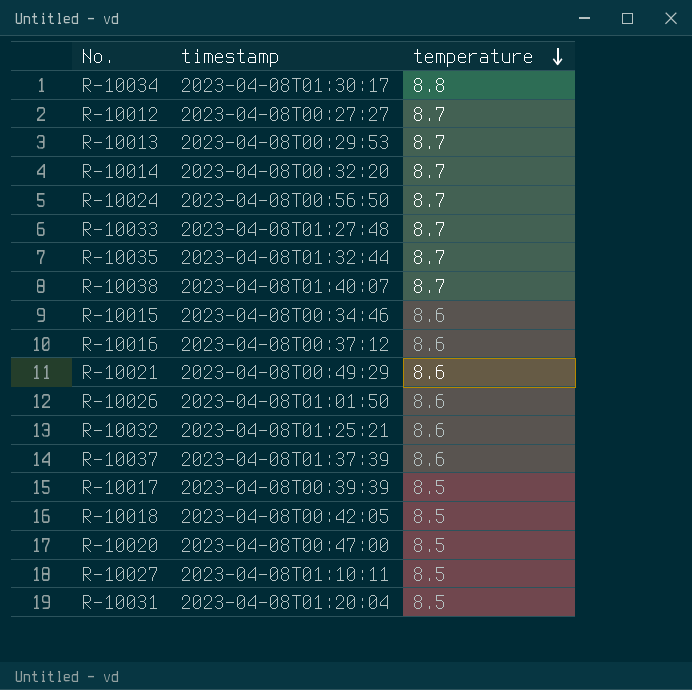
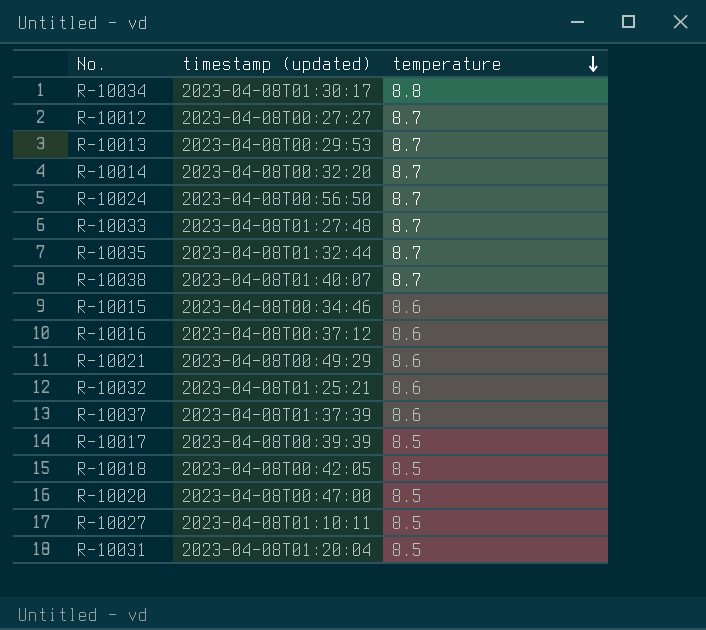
column name: timestamp -> timestamp (updated)
row R-10026: 2023-04-08T01:01:50 | 8.6 -> none

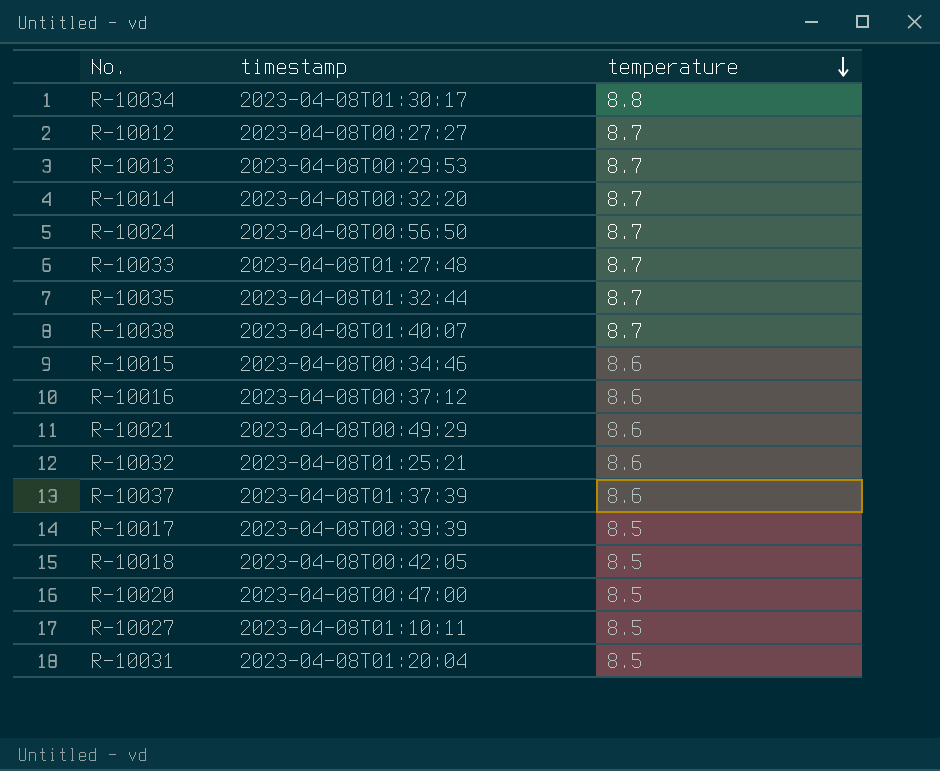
column name: timestamp (updated) -> timestamp

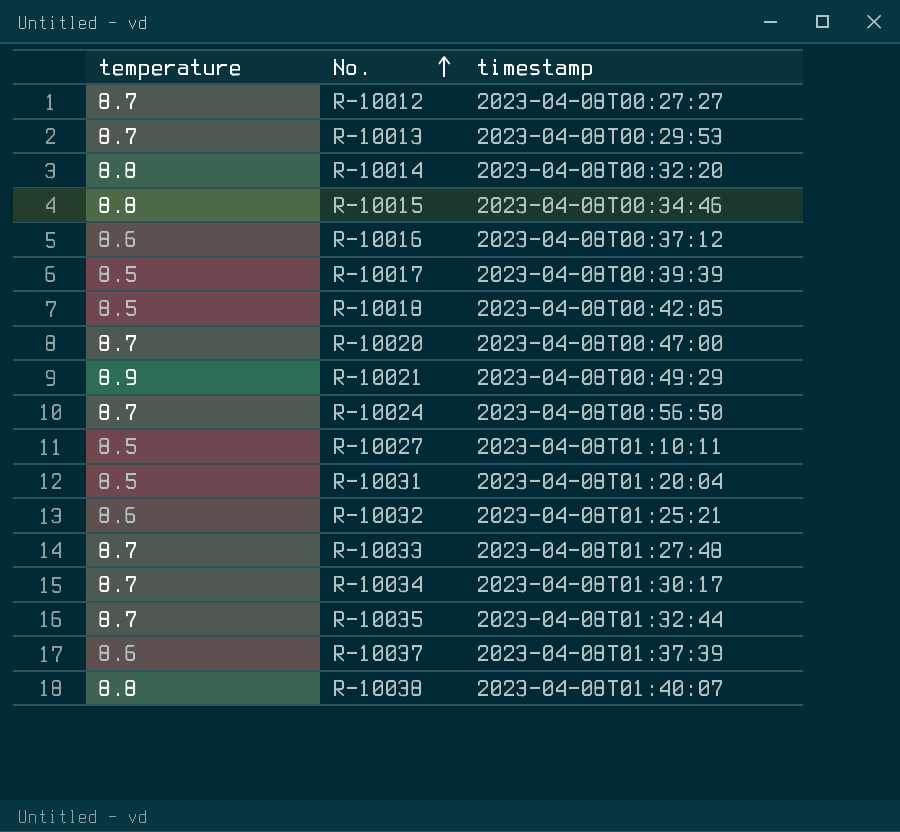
row order: temperature descending -> No. ascending
column temperature | position: 3 -> 1
R-10014 | temperature: 8.7 -> 8.8
R-10015 | temperature: 8.6 -> 8.8
R-10020 | temperature: 8.5 -> 8.7
R-10021 | temperature: 8.6 -> 8.9
R-10034 | temperature: 8.8 -> 8.7
R-10038 | temperature: 8.7 -> 8.8

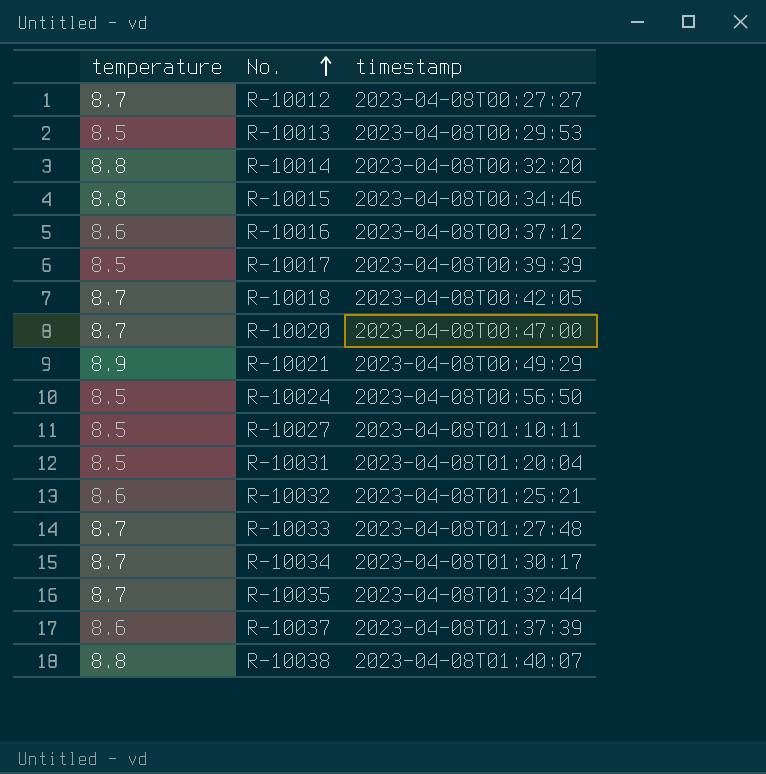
R-10013 | temperature: 8.7 -> 8.5
R-10018 | temperature: 8.5 -> 8.7
R-10024 | temperature: 8.7 -> 8.5

